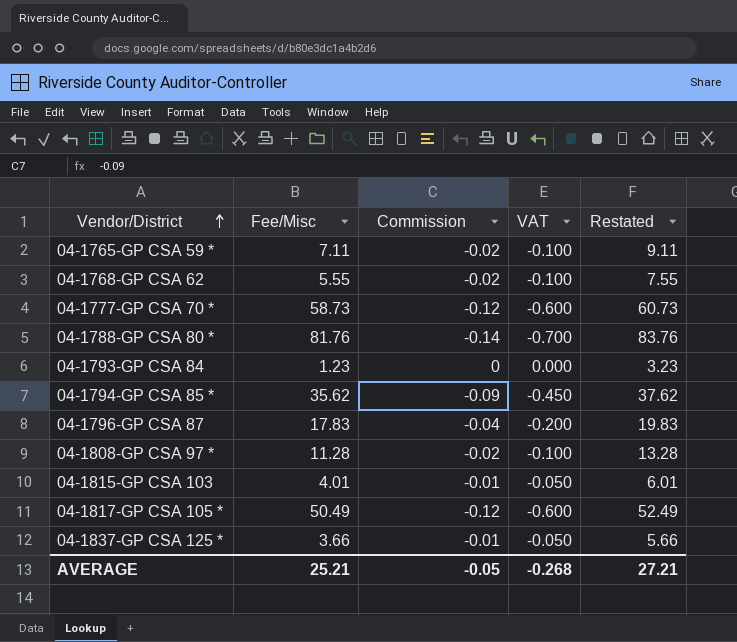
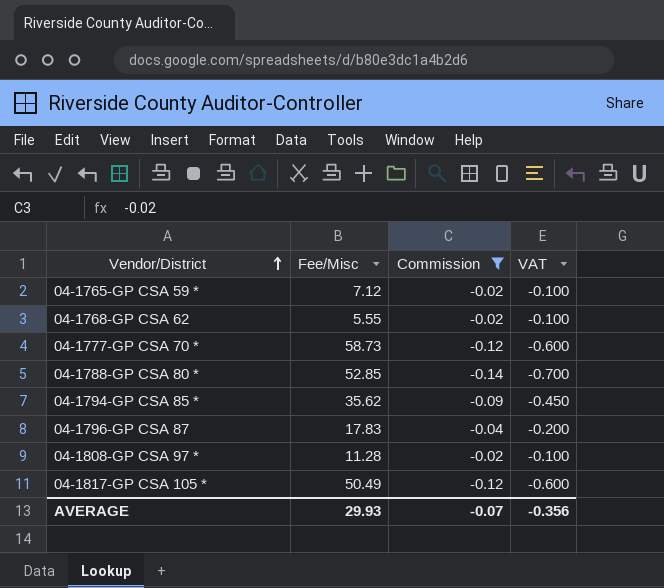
filter: none -> Commission <= -0.02
column Restated | formula: [Fee/Misc] + 2 -> none
04-1765-GP CSA 59 * | Fee/Misc: 7.11 -> 7.12
04-1788-GP CSA 80 * | Fee/Misc: 81.76 -> 52.85
AVERAGE | Fee/Misc: 25.21 -> 29.93
AVERAGE | Commission: -0.05 -> -0.07
AVERAGE | VAT: -0.268 -> -0.356

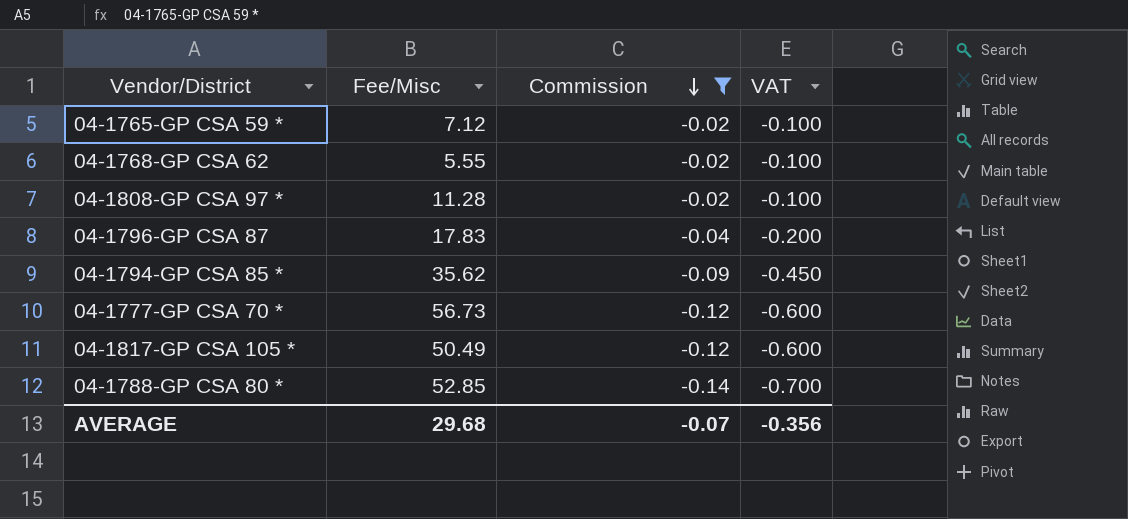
row order: Vendor/District ascending -> Commission descending
04-1777-GP CSA 70 * | Fee/Misc: 58.73 -> 56.73
AVERAGE | Fee/Misc: 29.93 -> 29.68

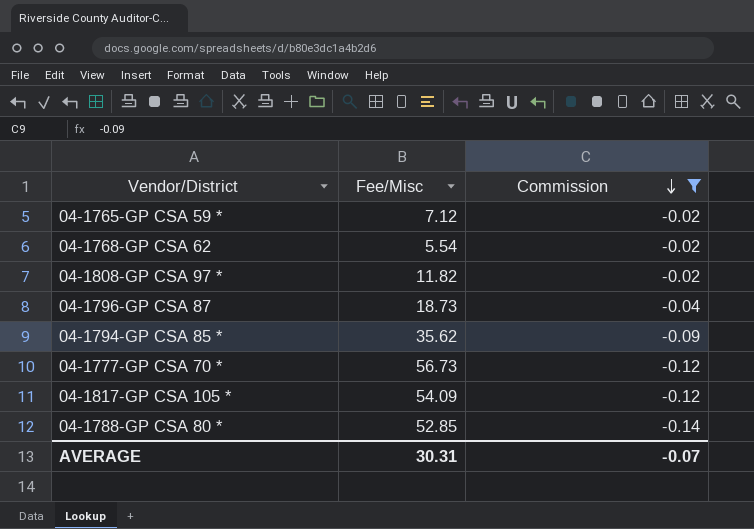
column VAT | formula: [Commission] * 5 -> none
04-1768-GP CSA 62 | Fee/Misc: 5.55 -> 5.54
04-1808-GP CSA 97 * | Fee/Misc: 11.28 -> 11.82
04-1796-GP CSA 87 | Fee/Misc: 17.83 -> 18.73
04-1817-GP CSA 105 * | Fee/Misc: 50.49 -> 54.09
AVERAGE | Fee/Misc: 29.68 -> 30.31

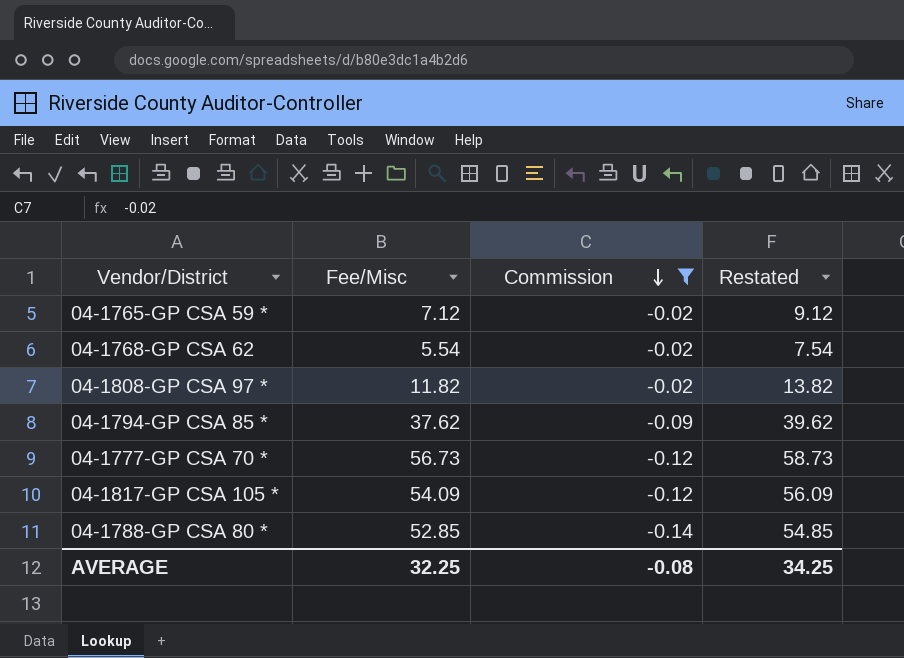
column Restated | formula: none -> [Fee/Misc] + 2
row 04-1796-GP CSA 87: 18.73 | -0.04 -> none
04-1794-GP CSA 85 * | Fee/Misc: 35.62 -> 37.62
AVERAGE | Fee/Misc: 30.31 -> 32.25
AVERAGE | Commission: -0.07 -> -0.08

